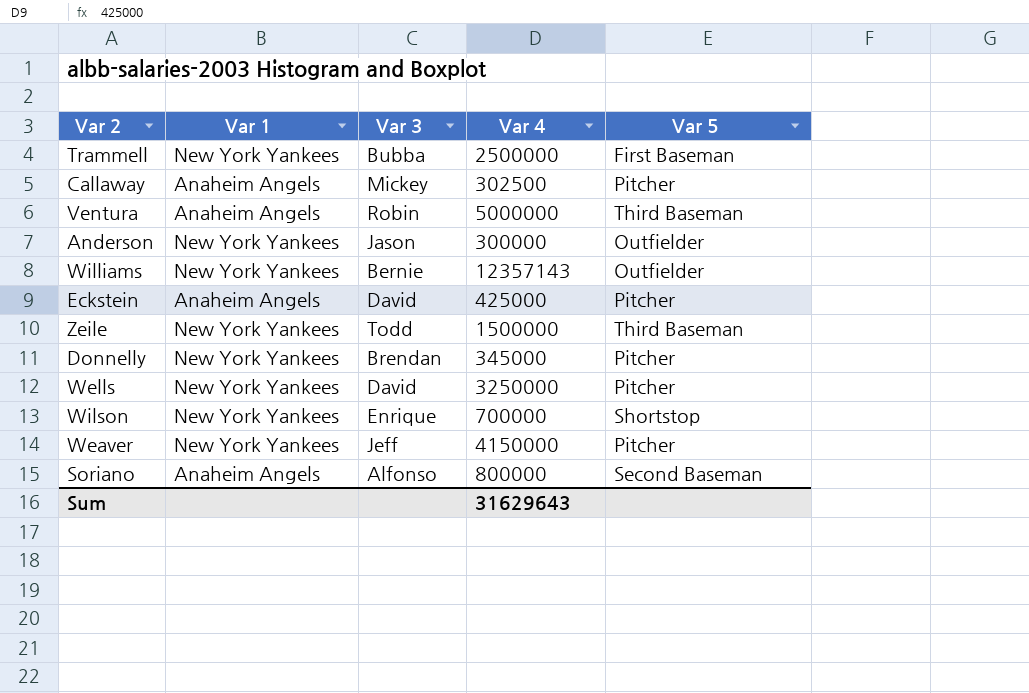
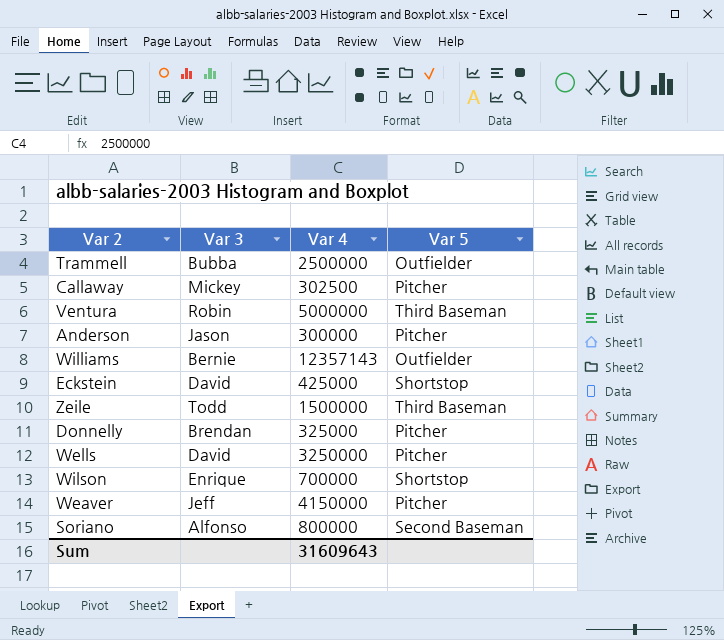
column Var 1 | position: 2 -> none
Trammell | Var 5: First Baseman -> Outfielder
Anderson | Var 5: Outfielder -> Pitcher
Eckstein | Var 5: Pitcher -> Shortstop
Donnelly | Var 4: 345000 -> 325000
Sum | Var 4: 31629643 -> 31609643

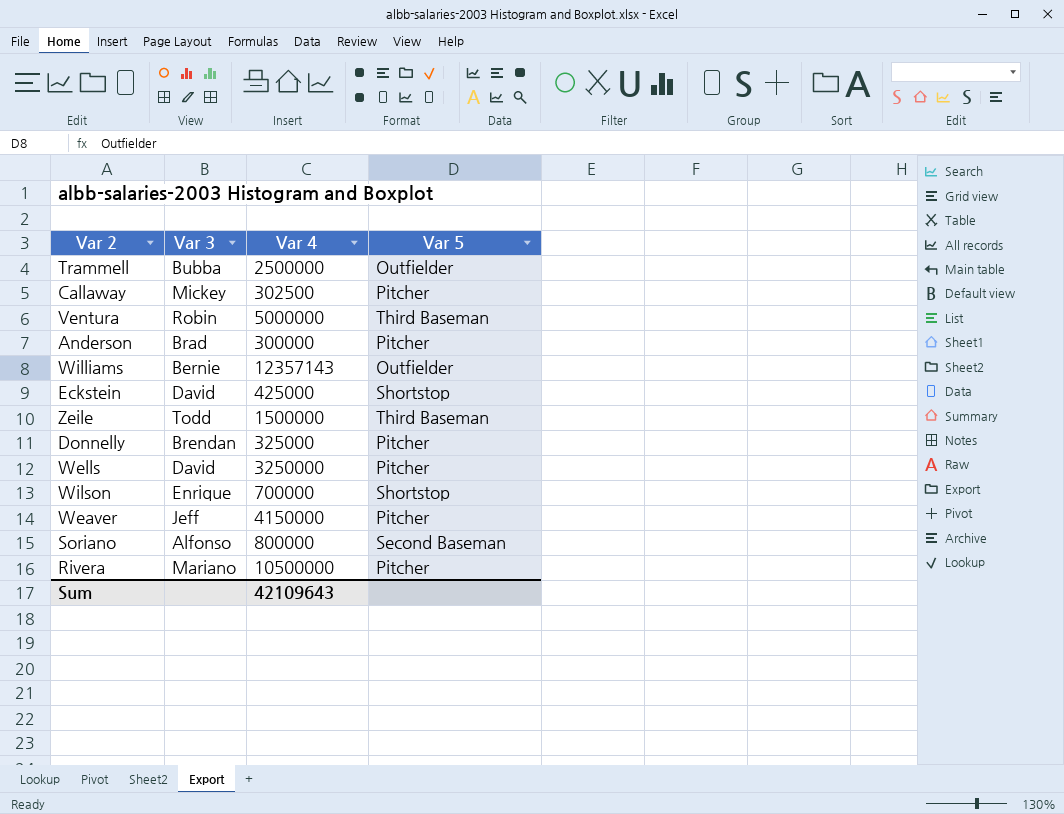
Anderson | Var 3: Jason -> Brad
row Rivera: none -> Mariano | 10500000 | Pitcher
Sum | Var 4: 31609643 -> 42109643

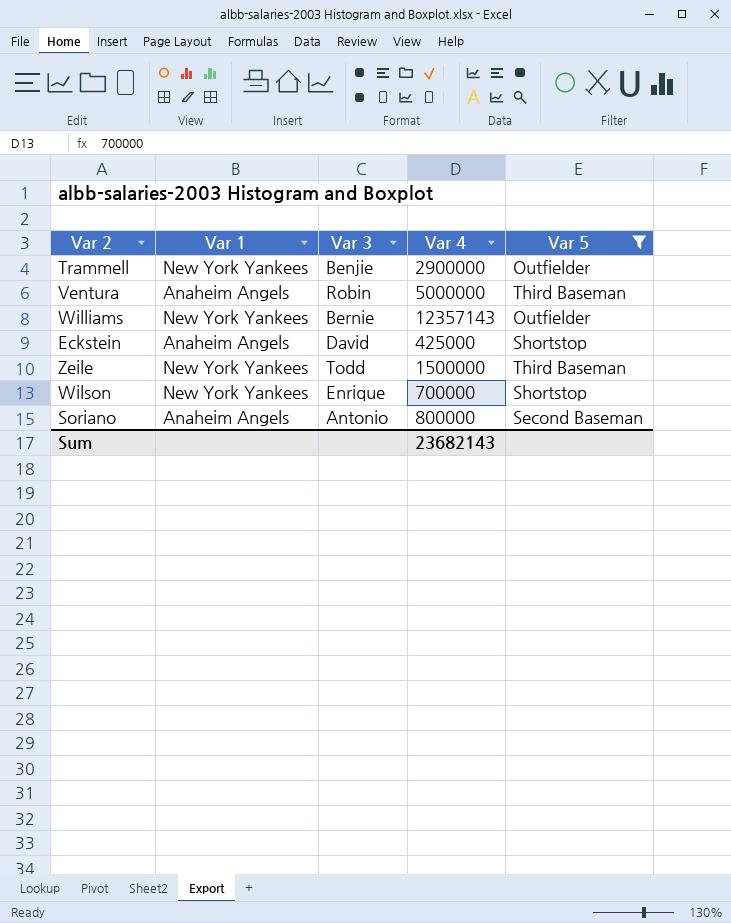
filter: none -> Var 5 != Pitcher
column Var 1 | position: none -> 2
Trammell | Var 3: Bubba -> Benjie
Trammell | Var 4: 2500000 -> 2900000
Soriano | Var 3: Alfonso -> Antonio
Sum | Var 4: 42109643 -> 23682143

